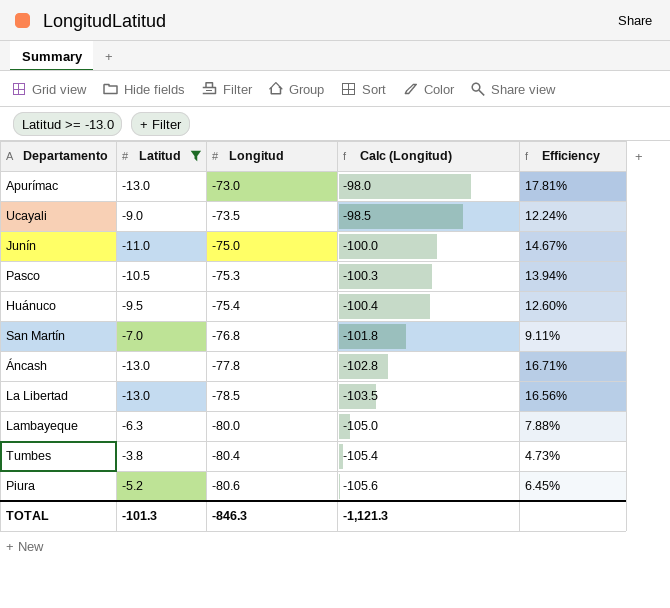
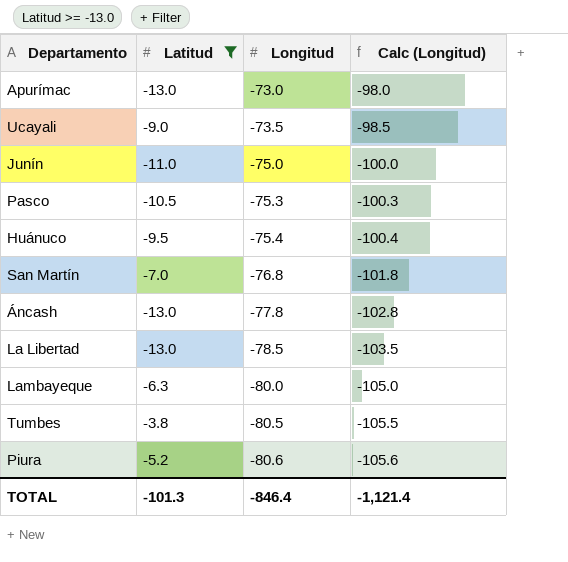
column Efficiency | formula: [Latitud] / [Longitud] -> none
Tumbes | Longitud: -80.4 -> -80.5
Tumbes | Calc (Longitud): -105.4 -> -105.5
TOTAL | Longitud: -846.3 -> -846.4
TOTAL | Calc (Longitud): -1,121.3 -> -1,121.4

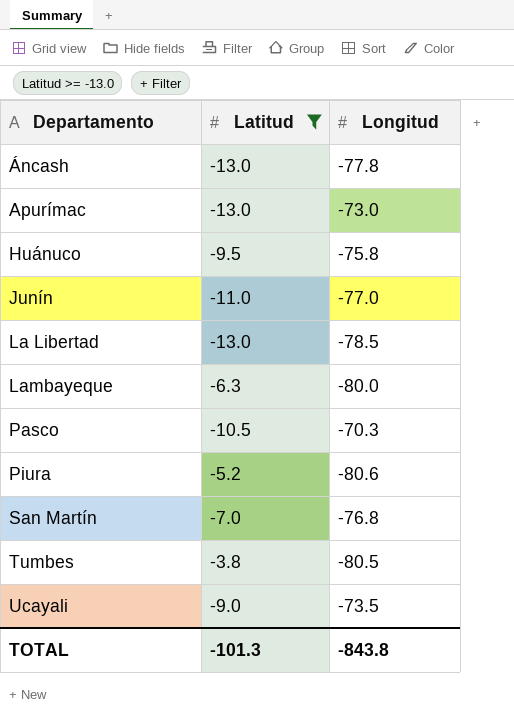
row order: Longitud descending -> Departamento ascending
column Calc (Longitud) | formula: [Longitud] - 25 -> none
Huánuco | Longitud: -75.4 -> -75.8
Junín | Longitud: -75.0 -> -77.0
Pasco | Longitud: -75.3 -> -70.3
TOTAL | Longitud: -846.4 -> -843.8

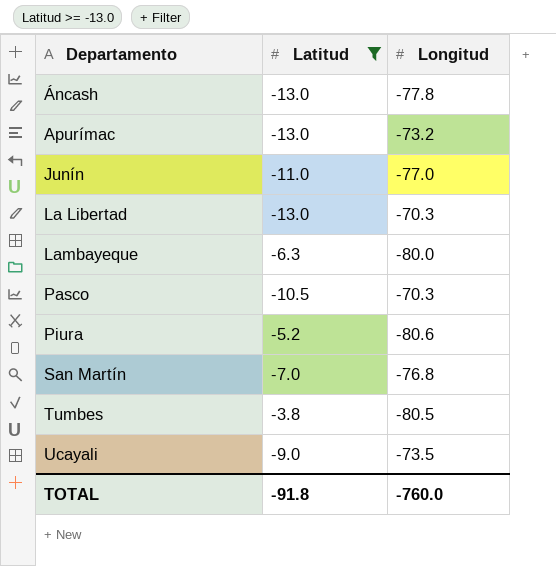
row Huánuco: -9.5 | -75.8 -> none
Apurímac | Longitud: -73.0 -> -73.2
La Libertad | Longitud: -78.5 -> -70.3
TOTAL | Latitud: -101.3 -> -91.8
TOTAL | Longitud: -843.8 -> -760.0

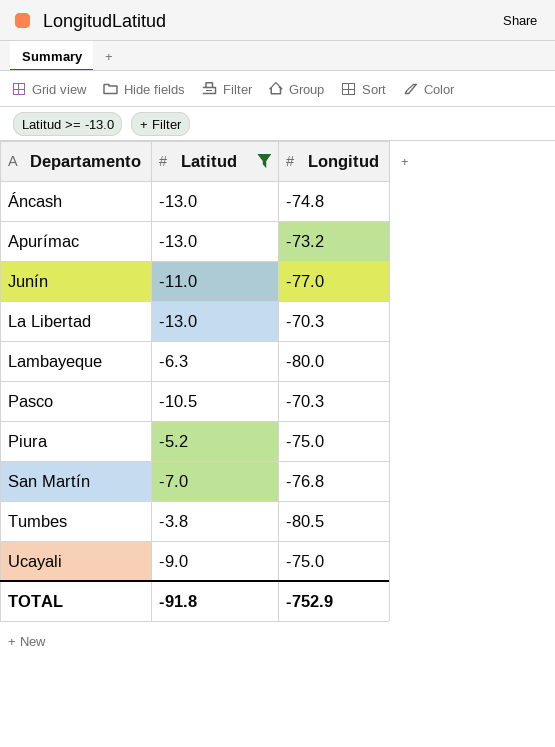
Áncash | Longitud: -77.8 -> -74.8
Piura | Longitud: -80.6 -> -75.0
Ucayali | Longitud: -73.5 -> -75.0
TOTAL | Longitud: -760.0 -> -752.9

